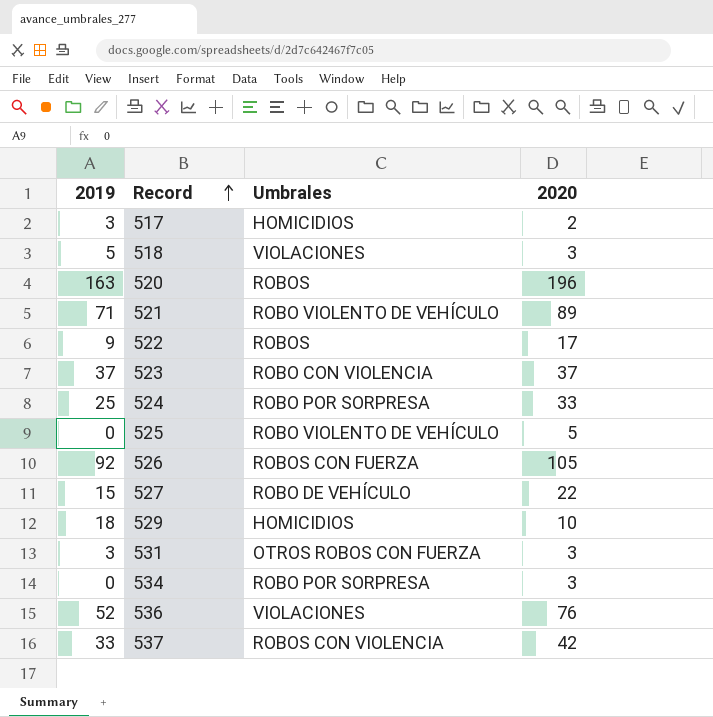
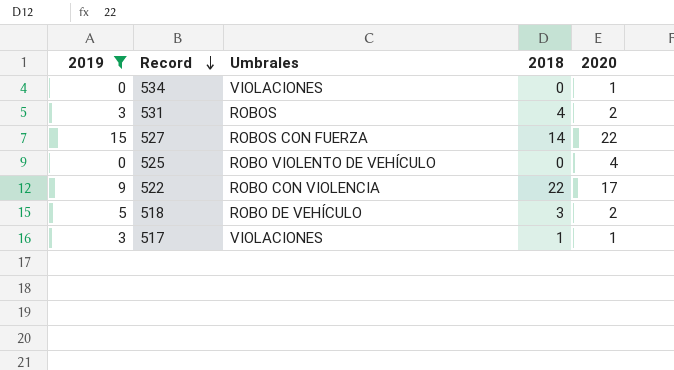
filter: none -> 2019 <= 15
row order: Record ascending -> Record descending
column 2018 | position: none -> 4
534 | Umbrales: ROBO POR SORPRESA -> VIOLACIONES
534 | 2020: 3 -> 1
531 | Umbrales: OTROS ROBOS CON FUERZA -> ROBOS
531 | 2020: 3 -> 2
527 | Umbrales: ROBO DE VEHÍCULO -> ROBOS CON FUERZA
525 | 2020: 5 -> 4
522 | Umbrales: ROBOS -> ROBO CON VIOLENCIA
518 | Umbrales: VIOLACIONES -> ROBO DE VEHÍCULO
518 | 2020: 3 -> 2
517 | Umbrales: HOMICIDIOS -> VIOLACIONES
517 | 2020: 2 -> 1

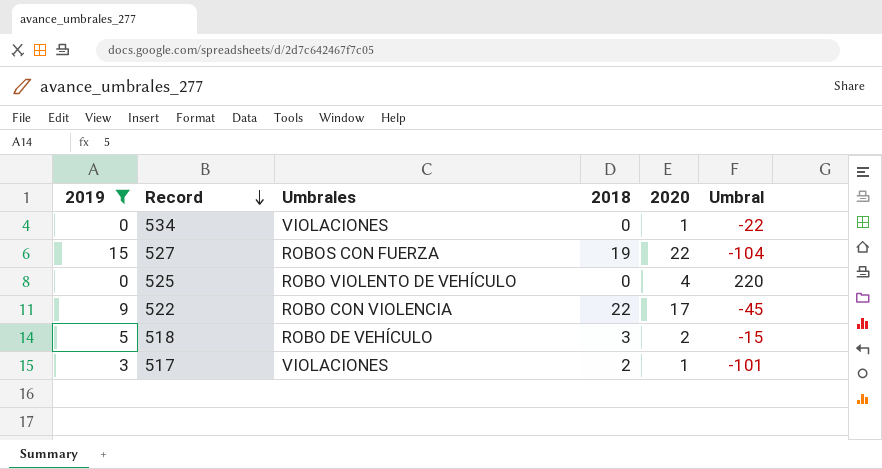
column Umbral | position: none -> 6
row 531: 3 | ROBOS | 4 | 2 -> none
527 | 2018: 14 -> 19
517 | 2018: 1 -> 2

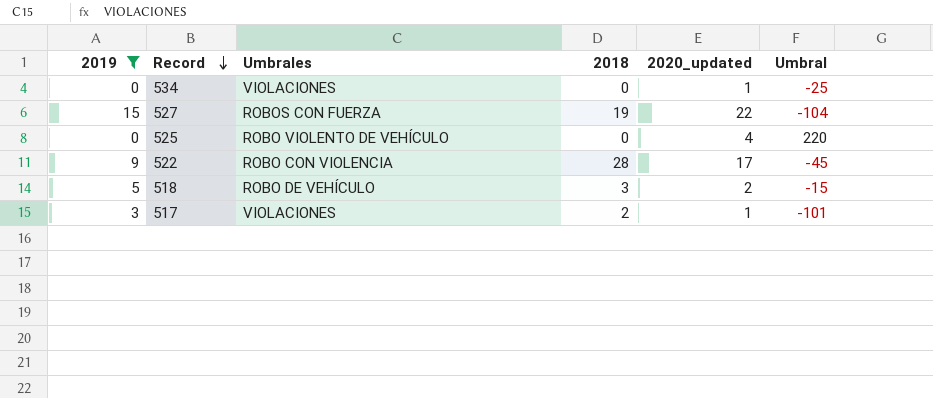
column name: 2020 -> 2020_updated
534 | Umbral: -22 -> -25
522 | 2018: 22 -> 28

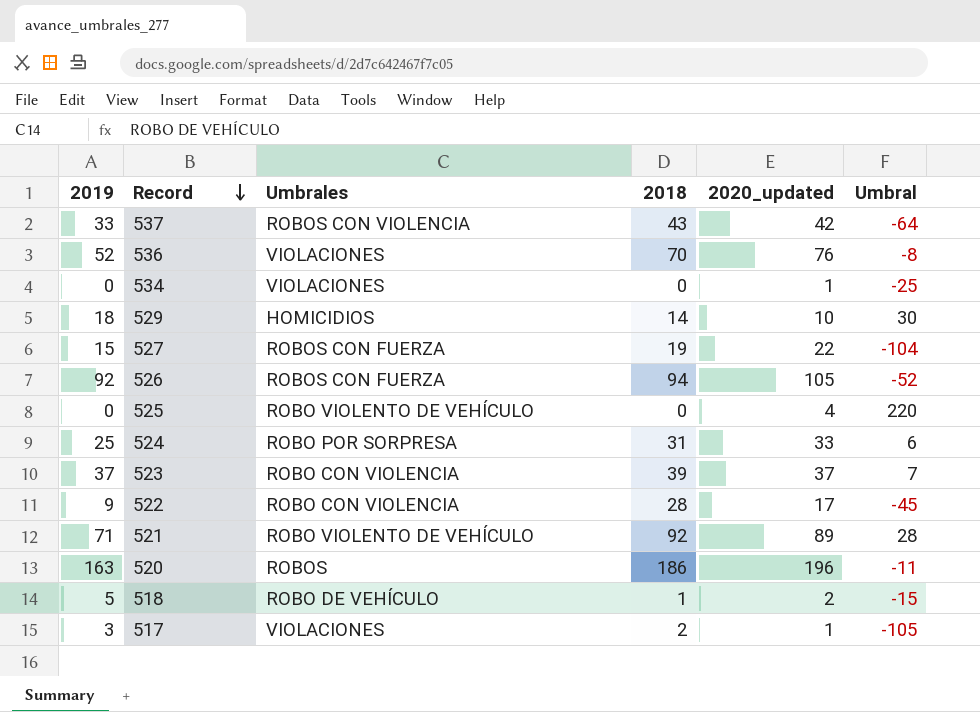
filter: 2019 <= 15 -> none
518 | 2018: 3 -> 1
517 | Umbral: -101 -> -105

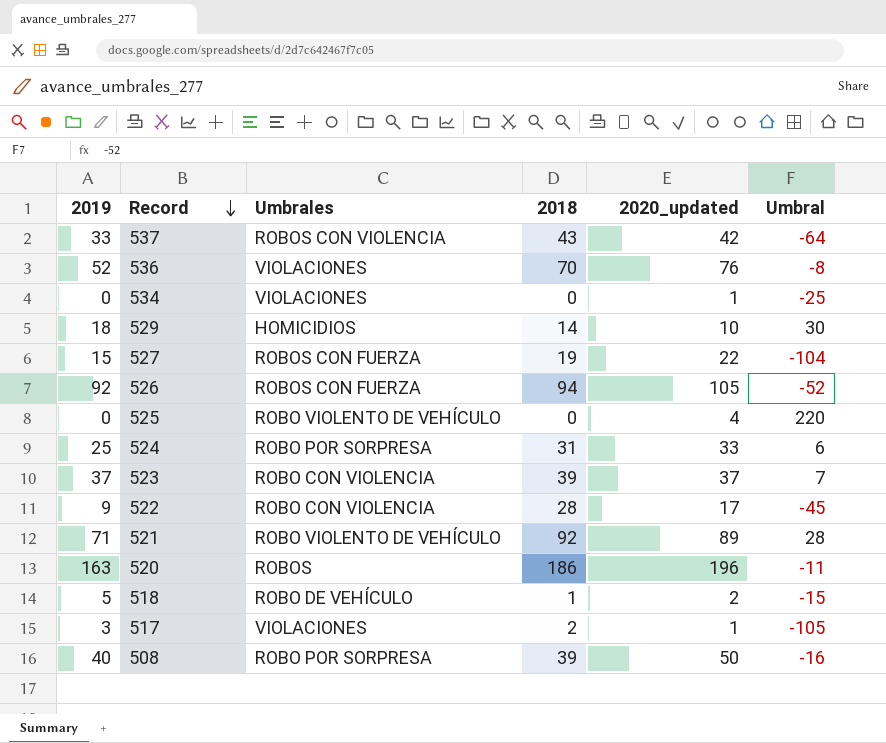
row 508: none -> 40 | ROBO POR SORPRESA | 39 | 50 | -16

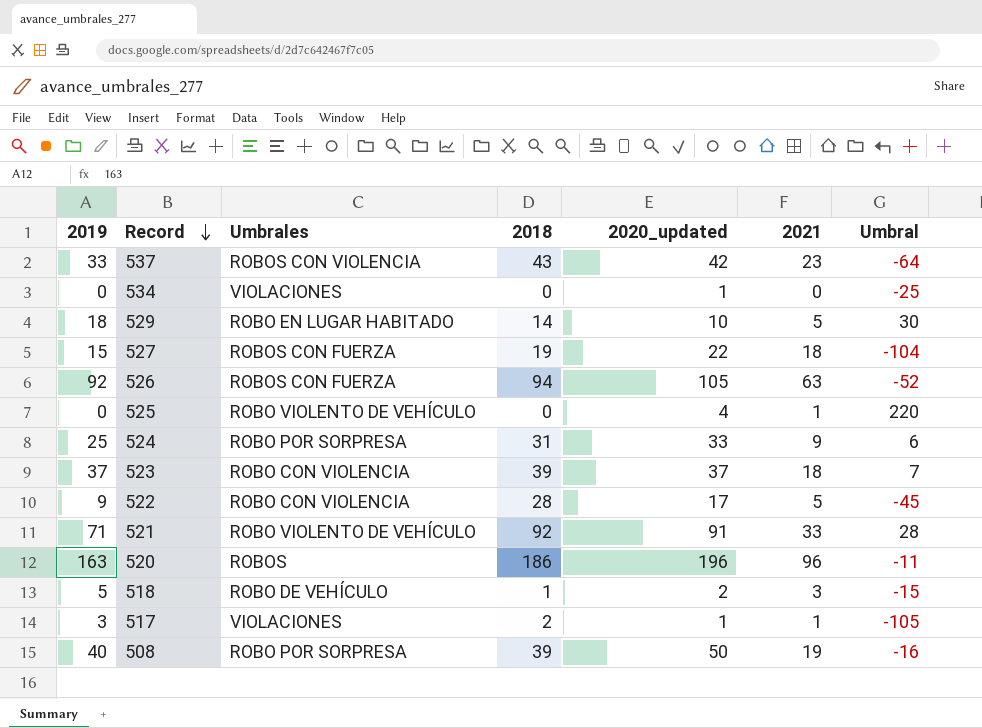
column 2021 | position: none -> 6
row 536: 52 | VIOLACIONES | 70 | 76 | -8 -> none
529 | Umbrales: HOMICIDIOS -> ROBO EN LUGAR HABITADO
521 | 2020_updated: 89 -> 91

